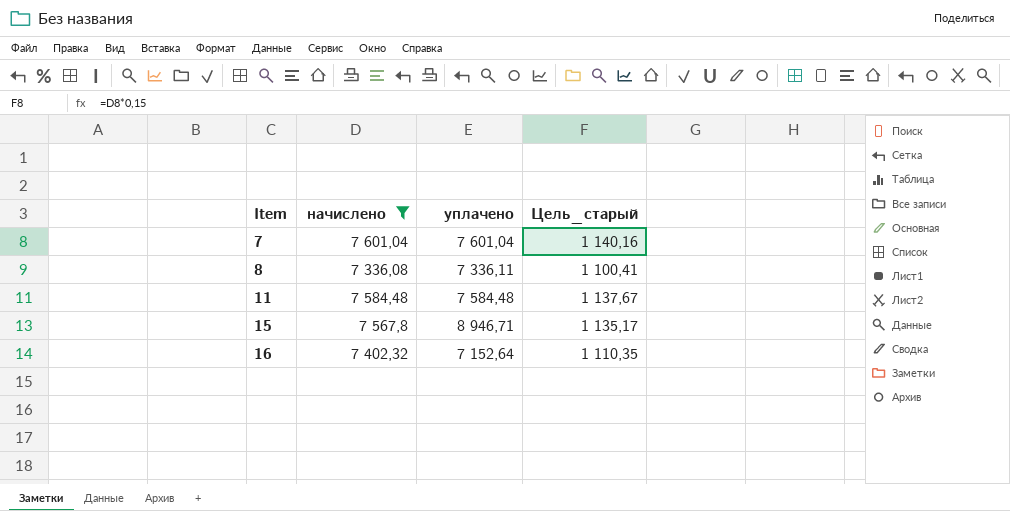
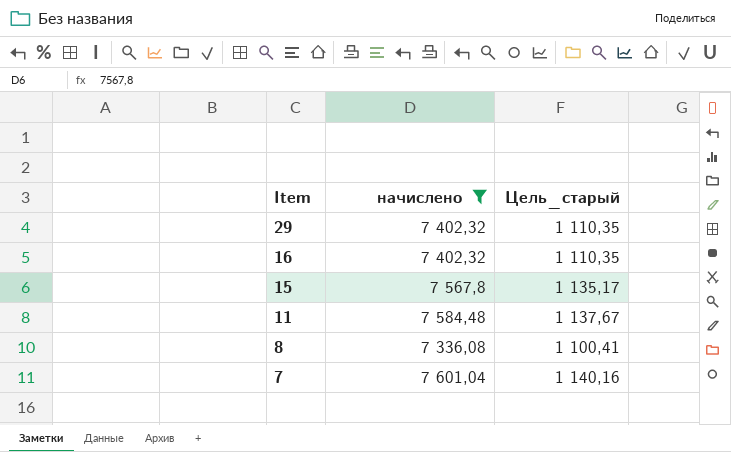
row order: Item ascending -> Item descending
column уплачено | position: 3 -> none
row 29: none -> 7 402,32 | 1 110,35

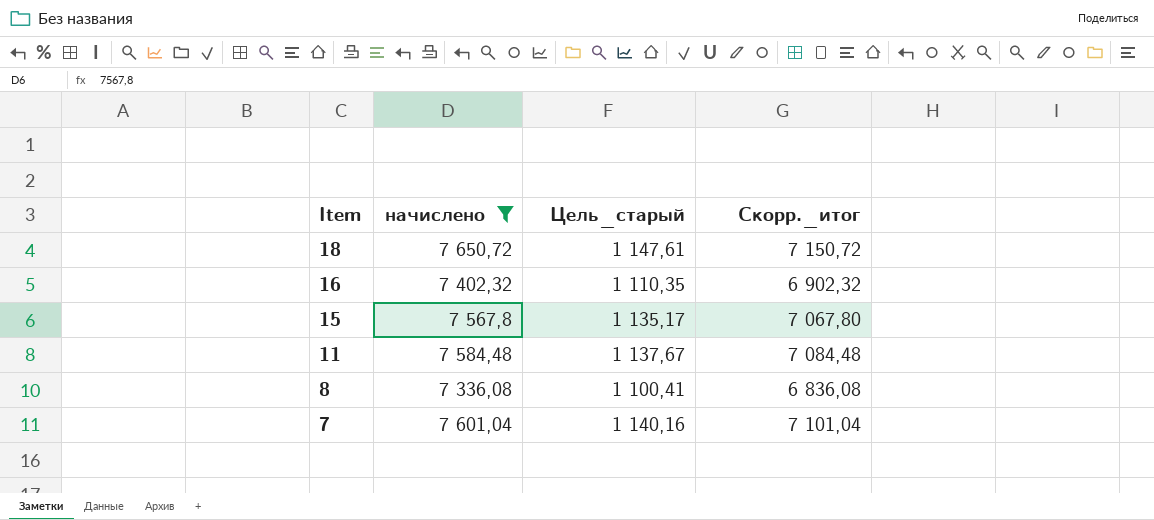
column Скорр._итог | formula: none -> [начислено] - 500
row 29: 7 402,32 | 1 110,35 -> none
row 18: none -> 7 650,72 | 1 147,61 | 7 150,72

